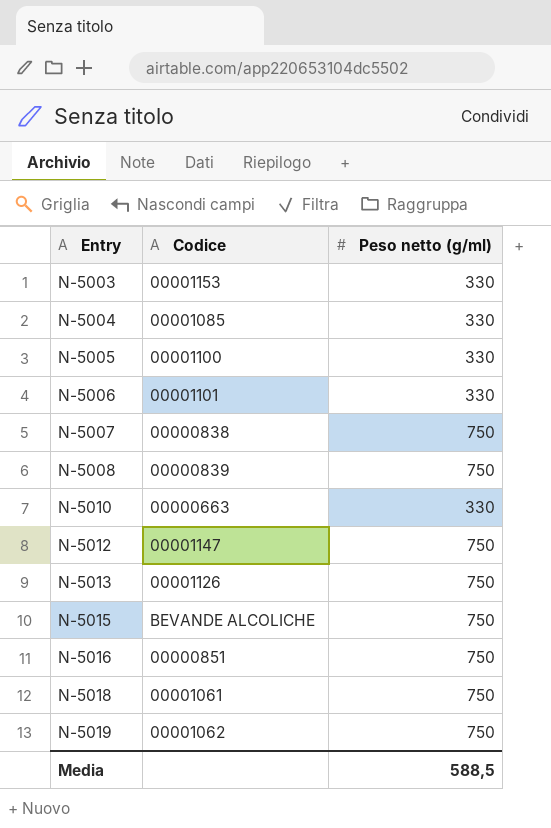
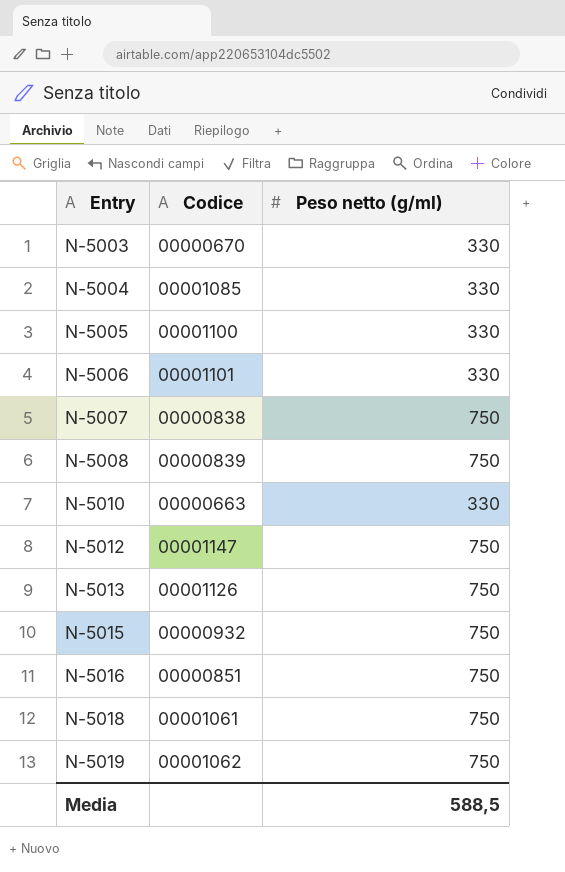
N-5003 | Codice: 00001153 -> 00000670
N-5015 | Codice: BEVANDE ALCOLICHE -> 00000932

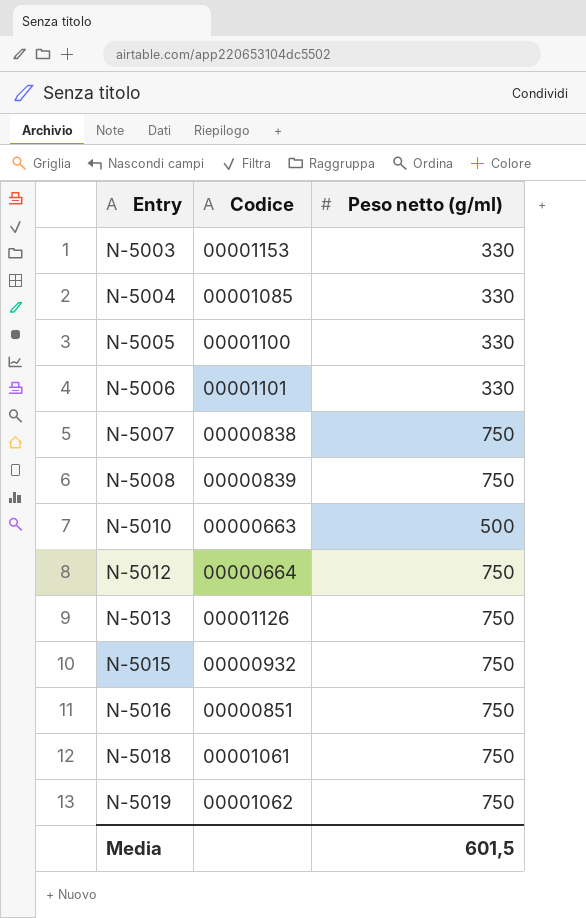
N-5003 | Codice: 00000670 -> 00001153
N-5010 | Peso netto (g/ml): 330 -> 500
N-5012 | Codice: 00001147 -> 00000664
Media | Peso netto (g/ml): 588,5 -> 601,5

